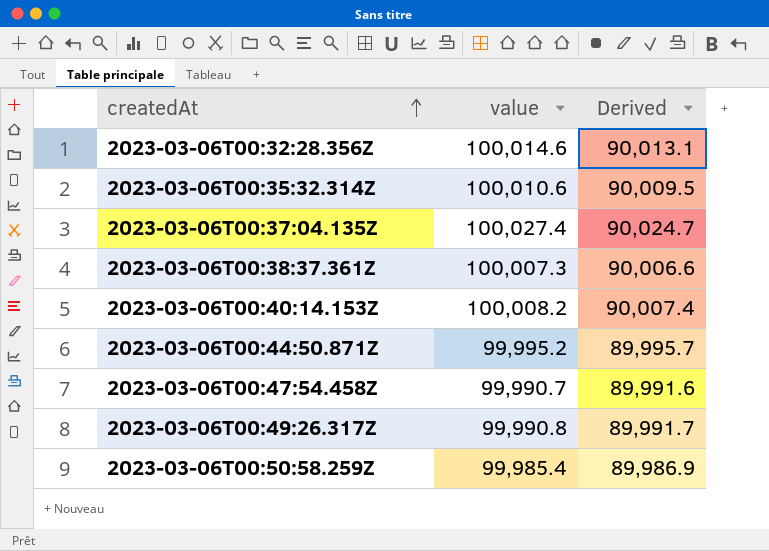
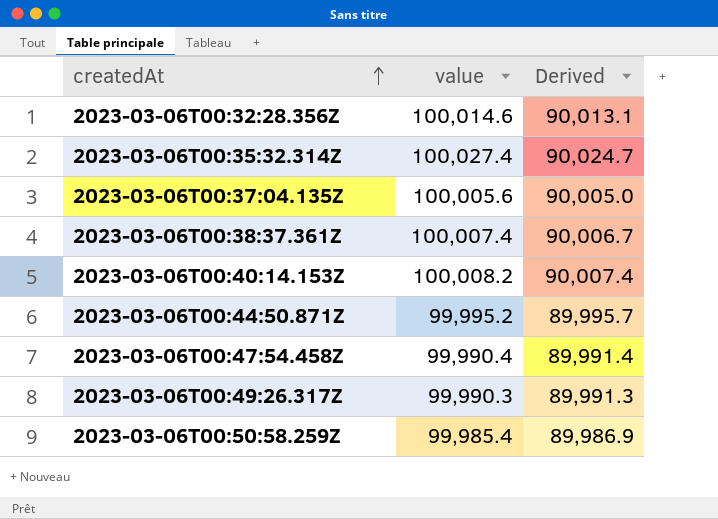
2023-03-06T00:35:32.314Z | value: 100,010.6 -> 100,027.4
2023-03-06T00:35:32.314Z | Derived: 90,009.5 -> 90,024.7
2023-03-06T00:37:04.135Z | value: 100,027.4 -> 100,005.6
2023-03-06T00:37:04.135Z | Derived: 90,024.7 -> 90,005.0
2023-03-06T00:38:37.361Z | value: 100,007.3 -> 100,007.4
2023-03-06T00:38:37.361Z | Derived: 90,006.6 -> 90,006.7
2023-03-06T00:47:54.458Z | value: 99,990.7 -> 99,990.4
2023-03-06T00:47:54.458Z | Derived: 89,991.6 -> 89,991.4
2023-03-06T00:49:26.317Z | value: 99,990.8 -> 99,990.3
2023-03-06T00:49:26.317Z | Derived: 89,991.7 -> 89,991.3

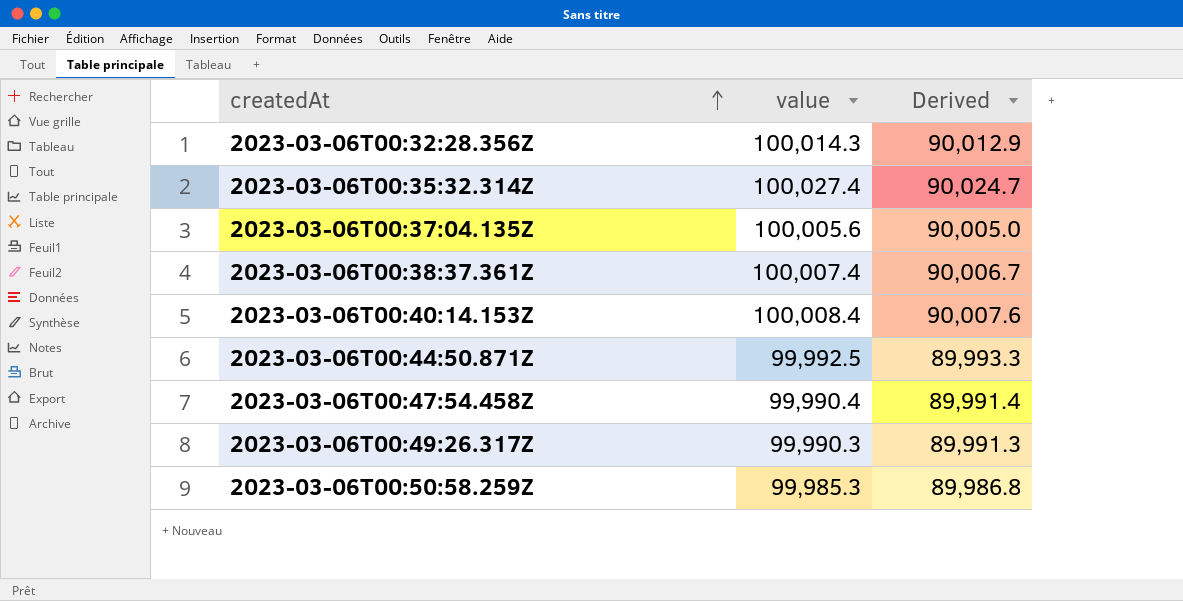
2023-03-06T00:32:28.356Z | value: 100,014.6 -> 100,014.3
2023-03-06T00:32:28.356Z | Derived: 90,013.1 -> 90,012.9
2023-03-06T00:40:14.153Z | value: 100,008.2 -> 100,008.4
2023-03-06T00:40:14.153Z | Derived: 90,007.4 -> 90,007.6
2023-03-06T00:44:50.871Z | value: 99,995.2 -> 99,992.5
2023-03-06T00:44:50.871Z | Derived: 89,995.7 -> 89,993.3
2023-03-06T00:50:58.259Z | value: 99,985.4 -> 99,985.3
2023-03-06T00:50:58.259Z | Derived: 89,986.9 -> 89,986.8

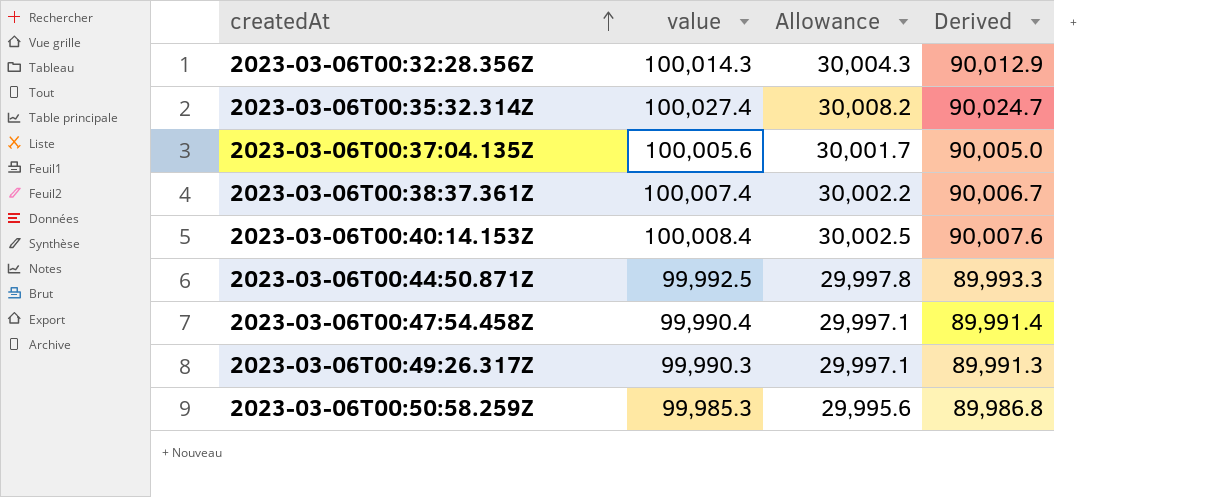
column Allowance | formula: none -> [value] * 0.3

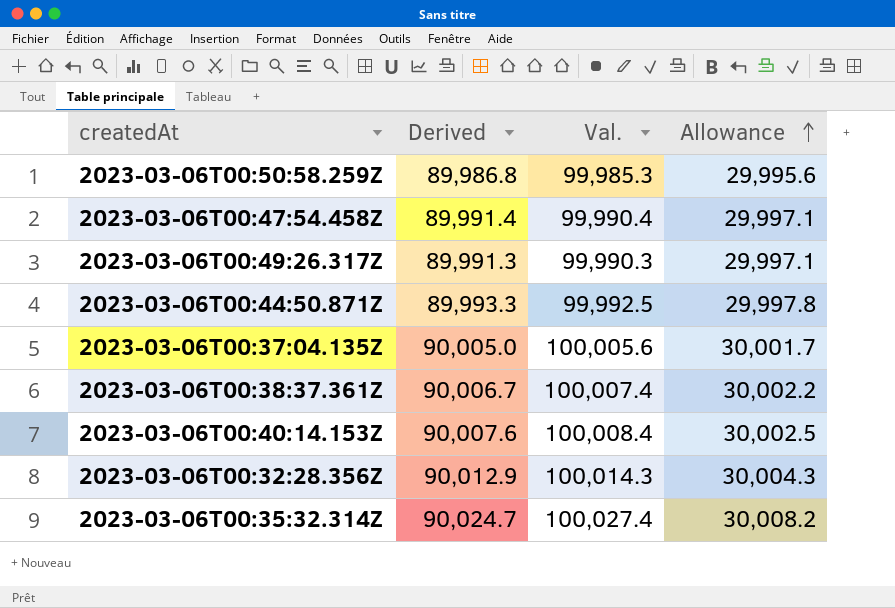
row order: createdAt ascending -> Allowance ascending
column Derived | position: 4 -> 2
column name: value -> Val.

